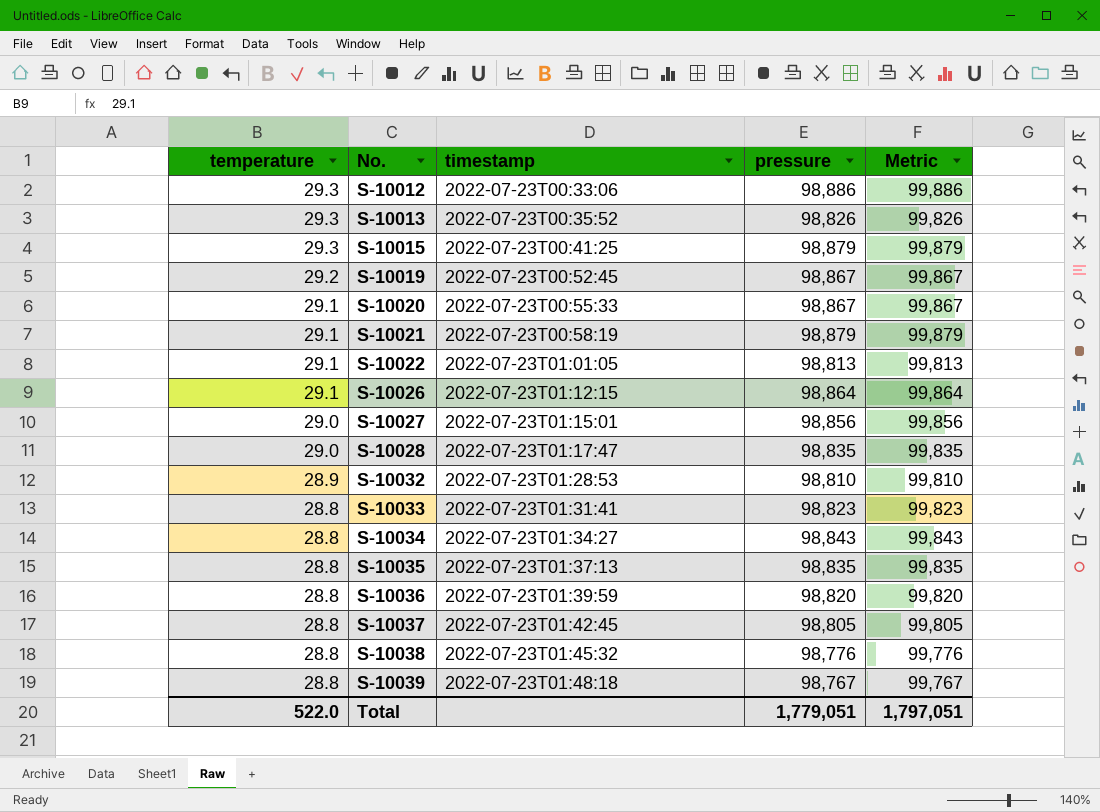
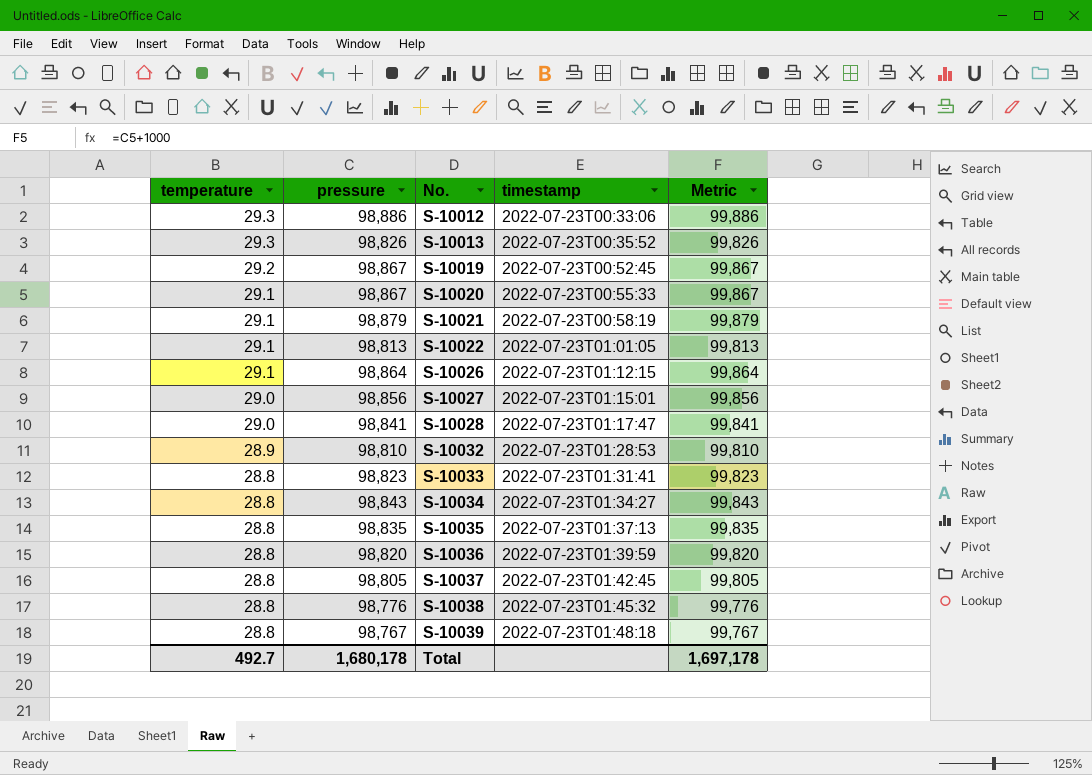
column pressure | position: 4 -> 2
row S-10015: 29.3 | 2022-07-23T00:41:25 | 98,879 | 99,879 -> none
S-10028 | pressure: 98,835 -> 98,841
S-10028 | Metric: 99,835 -> 99,841
Total | temperature: 522.0 -> 492.7
Total | pressure: 1,779,051 -> 1,680,178
Total | Metric: 1,797,051 -> 1,697,178

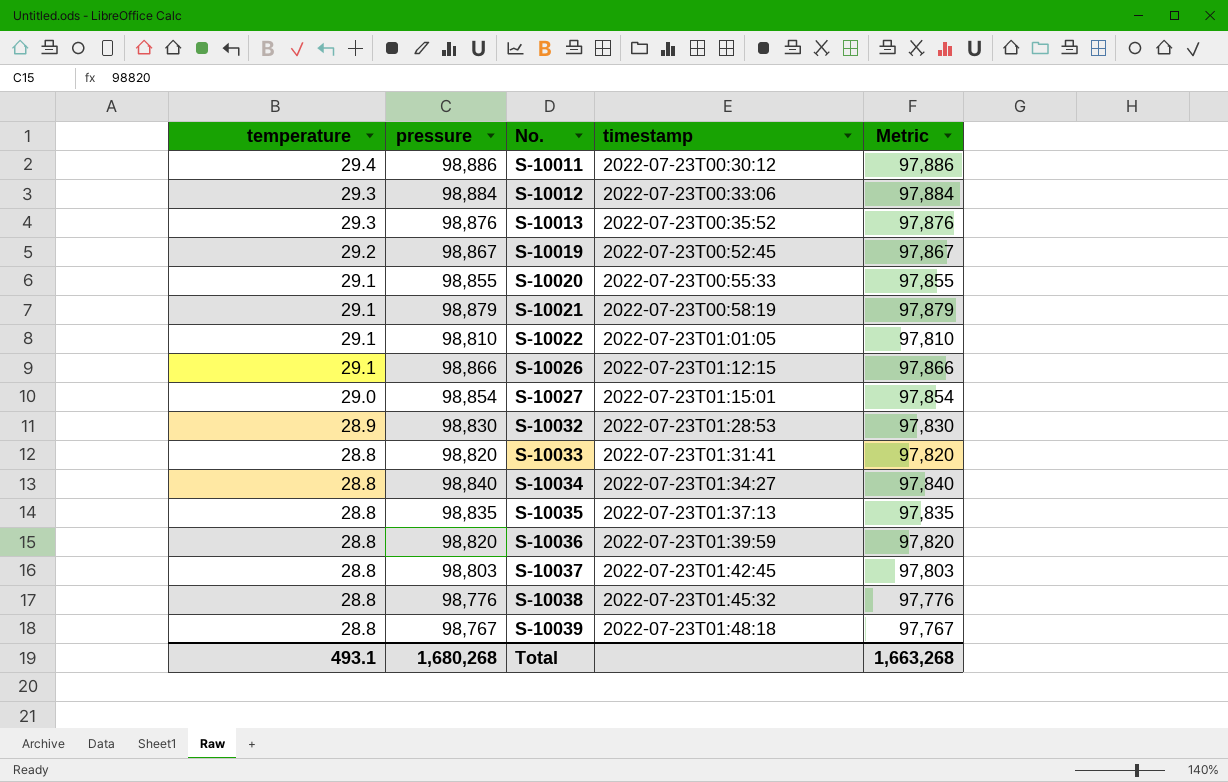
column Metric | formula: [pressure] + 1000 -> [pressure] - 1000
row S-10028: 29.0 | 98,841 | 2022-07-23T01:17:47 | 99,841 -> none
row S-10011: none -> 29.4 | 98,886 | 2022-07-23T00:30:12 | 97,886
S-10012 | pressure: 98,886 -> 98,884
S-10013 | pressure: 98,826 -> 98,876
S-10020 | pressure: 98,867 -> 98,855
S-10022 | pressure: 98,813 -> 98,810
S-10026 | pressure: 98,864 -> 98,866
S-10027 | pressure: 98,856 -> 98,854
S-10032 | pressure: 98,810 -> 98,830
S-10033 | pressure: 98,823 -> 98,820
S-10034 | pressure: 98,843 -> 98,840
S-10037 | pressure: 98,805 -> 98,803
Total | temperature: 492.7 -> 493.1
Total | pressure: 1,680,178 -> 1,680,268
Total | Metric: 1,697,178 -> 1,663,268

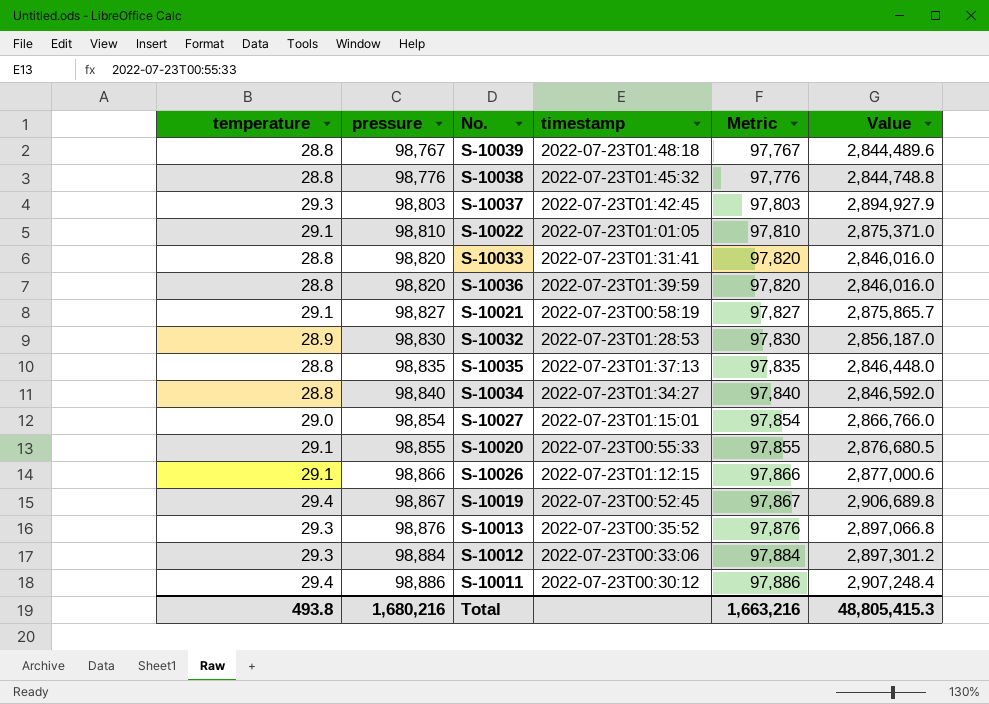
row order: temperature descending -> pressure ascending
column Value | formula: none -> [temperature] * [pressure]
S-10037 | temperature: 28.8 -> 29.3
S-10021 | pressure: 98,879 -> 98,827
S-10021 | Metric: 97,879 -> 97,827
S-10019 | temperature: 29.2 -> 29.4
Total | temperature: 493.1 -> 493.8
Total | pressure: 1,680,268 -> 1,680,216
Total | Metric: 1,663,268 -> 1,663,216

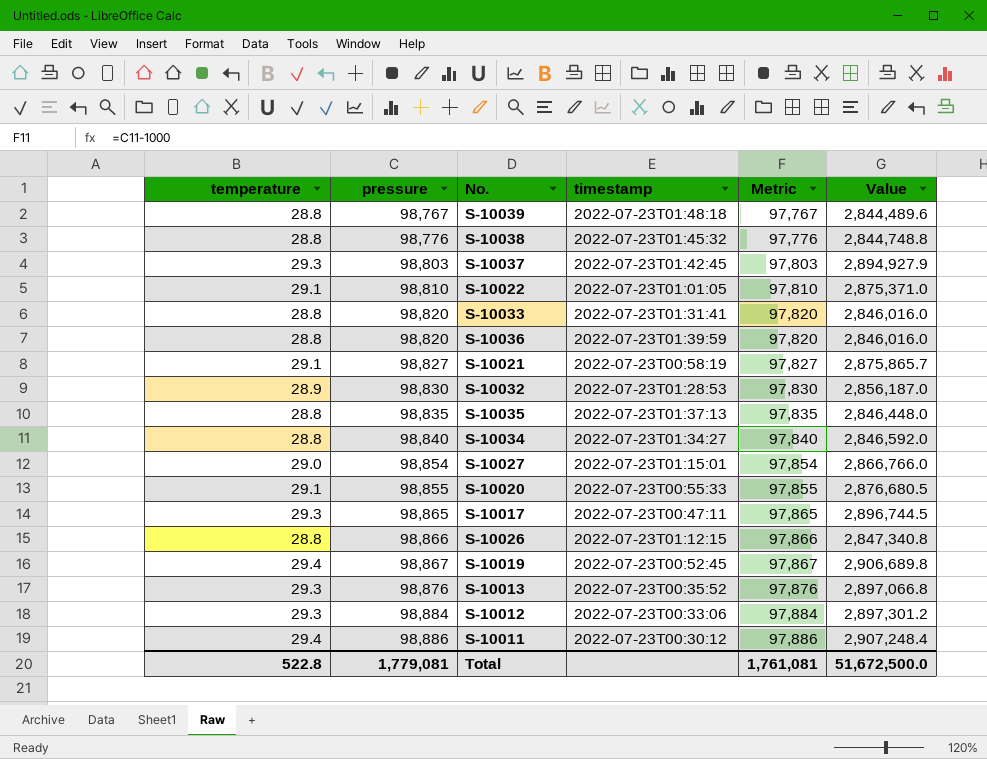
row S-10017: none -> 29.3 | 98,865 | 2022-07-23T00:47:11 | 97,865 | 2,896,744.5
S-10026 | temperature: 29.1 -> 28.8
S-10026 | Value: 2,877,000.6 -> 2,847,340.8
Total | temperature: 493.8 -> 522.8
Total | pressure: 1,680,216 -> 1,779,081
Total | Metric: 1,663,216 -> 1,761,081
Total | Value: 48,805,415.3 -> 51,672,500.0

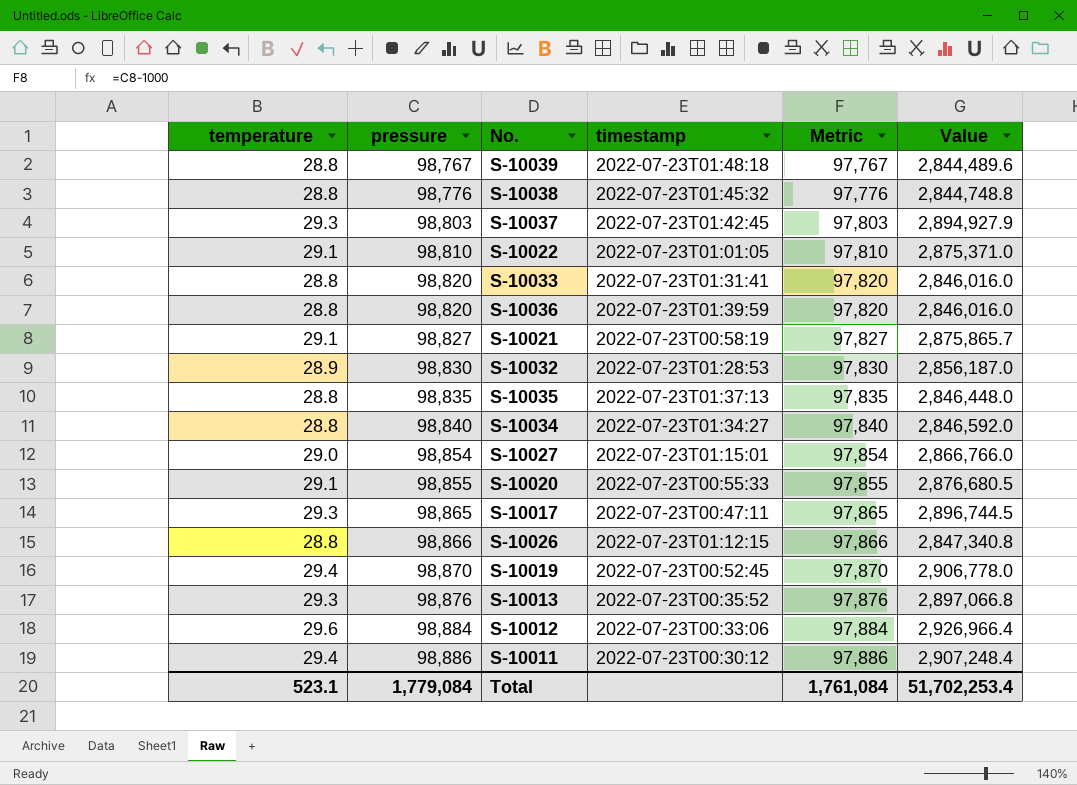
S-10019 | pressure: 98,867 -> 98,870
S-10019 | Metric: 97,867 -> 97,870
S-10019 | Value: 2,906,689.8 -> 2,906,778.0
S-10012 | temperature: 29.3 -> 29.6
S-10012 | Value: 2,897,301.2 -> 2,926,966.4
Total | temperature: 522.8 -> 523.1
Total | pressure: 1,779,081 -> 1,779,084
Total | Metric: 1,761,081 -> 1,761,084
Total | Value: 51,672,500.0 -> 51,702,253.4

